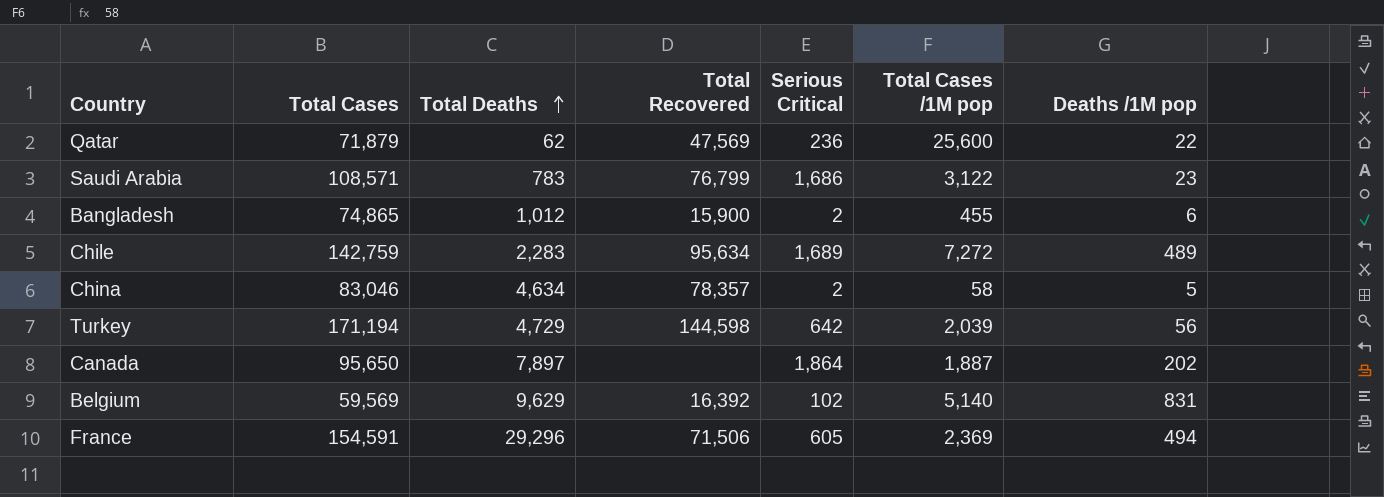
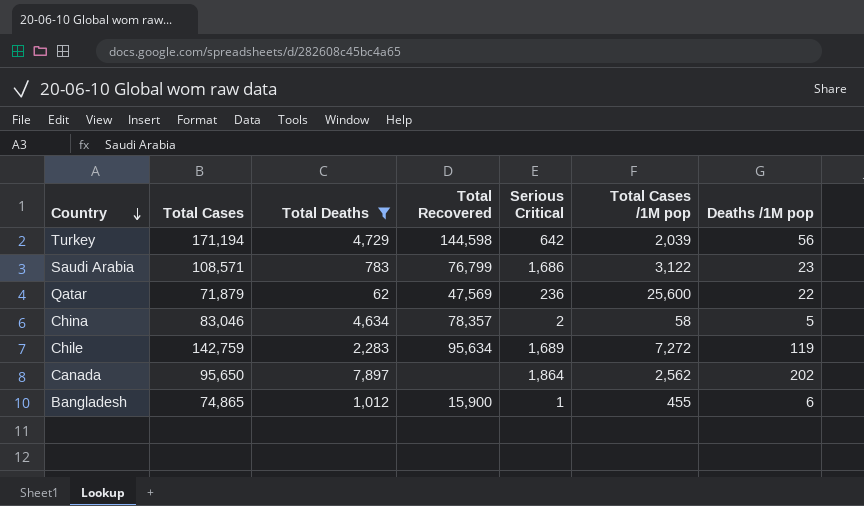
filter: none -> Total Deaths <= 7,897
row order: Total Deaths ascending -> Country descending
Chile | Deaths /1M pop: 489 -> 119
Canada | Total Cases /1M pop: 1,887 -> 2,562
Bangladesh | Serious Critical: 2 -> 1

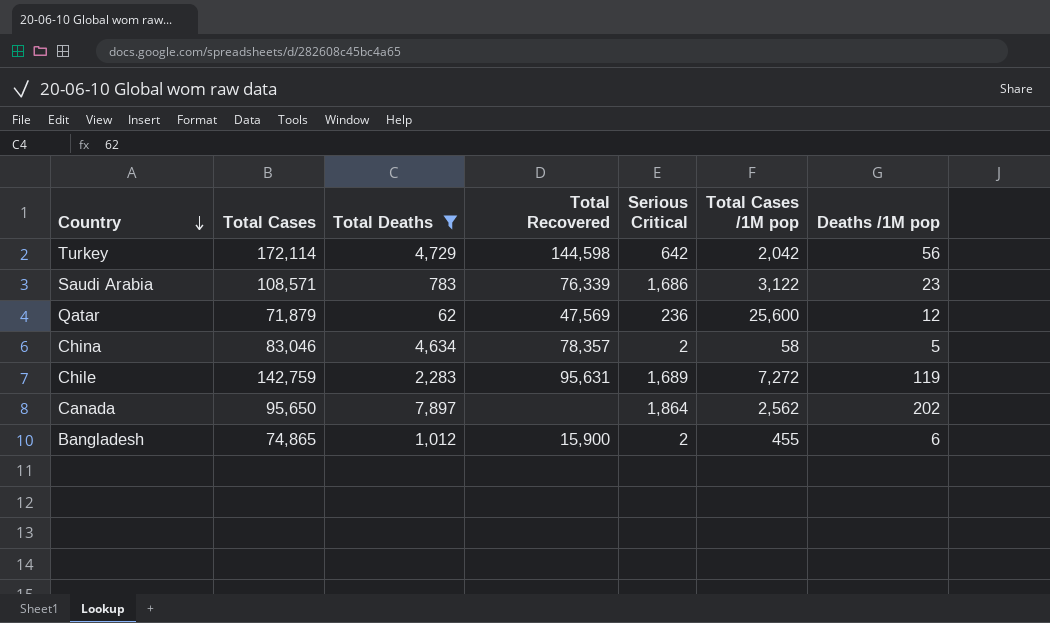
Turkey | Total Cases: 171,194 -> 172,114
Turkey | Total Cases /1M pop: 2,039 -> 2,042
Saudi Arabia | Total Recovered: 76,799 -> 76,339
Qatar | Deaths /1M pop: 22 -> 12
Chile | Total Recovered: 95,634 -> 95,631
Bangladesh | Serious Critical: 1 -> 2

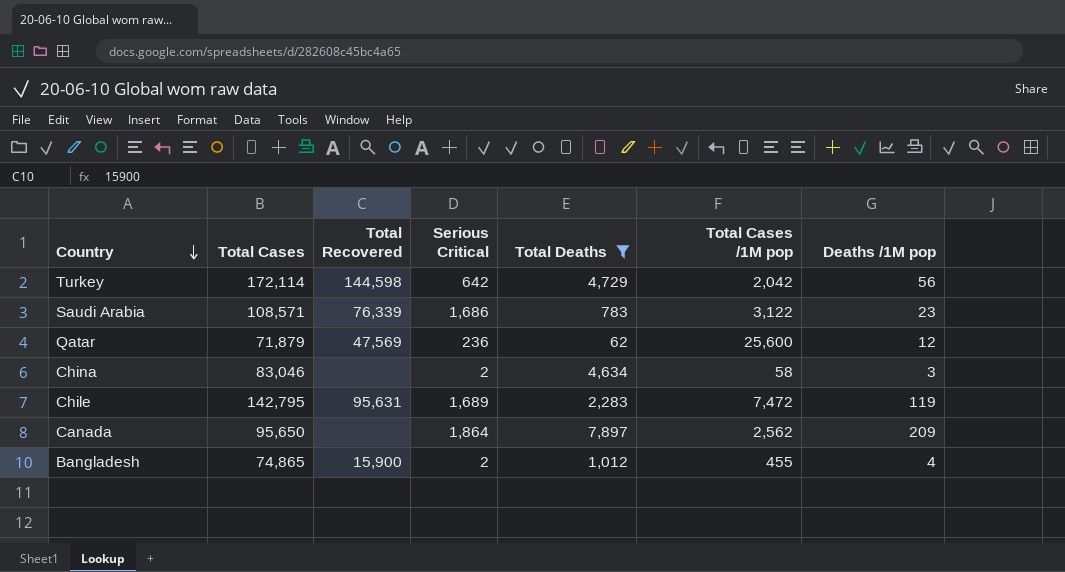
column Total Deaths | position: 3 -> 5
China | Total Recovered: 78,357 -> none
China | Deaths /1M pop: 5 -> 3
Chile | Total Cases: 142,759 -> 142,795
Chile | Total Cases /1M pop: 7,272 -> 7,472
Canada | Deaths /1M pop: 202 -> 209
Bangladesh | Deaths /1M pop: 6 -> 4

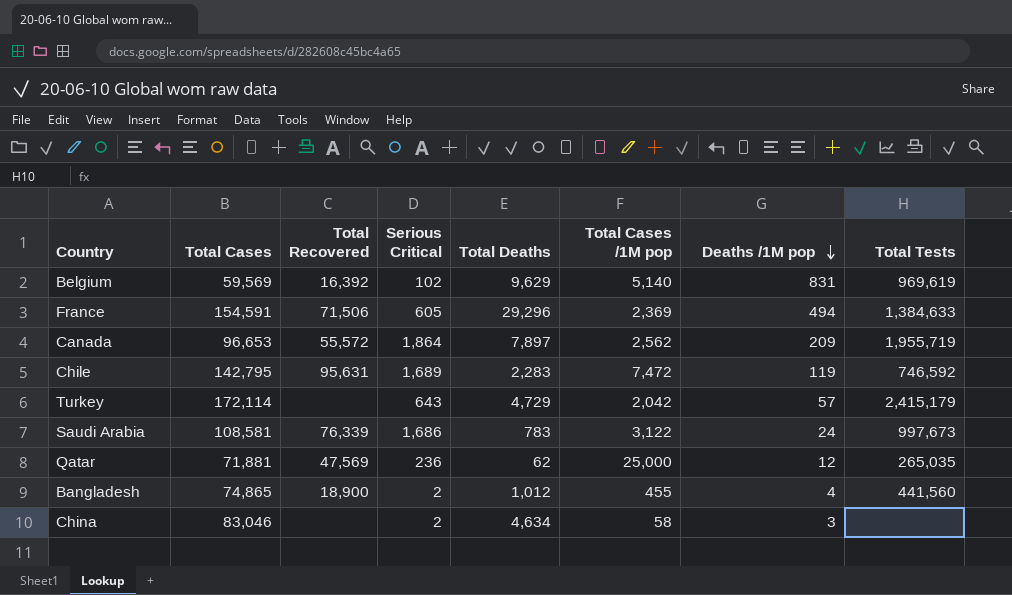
filter: Total Deaths <= 7,897 -> none
row order: Country descending -> Deaths /1M pop descending
column Total Tests | position: none -> 8
Canada | Total Cases: 95,650 -> 96,653
Canada | Total Recovered: none -> 55,572
Turkey | Total Recovered: 144,598 -> none
Turkey | Serious Critical: 642 -> 643
Turkey | Deaths /1M pop: 56 -> 57
Saudi Arabia | Total Cases: 108,571 -> 108,581
Saudi Arabia | Deaths /1M pop: 23 -> 24
Qatar | Total Cases: 71,879 -> 71,881
Qatar | Total Cases /1M pop: 25,600 -> 25,000
Bangladesh | Total Recovered: 15,900 -> 18,900

